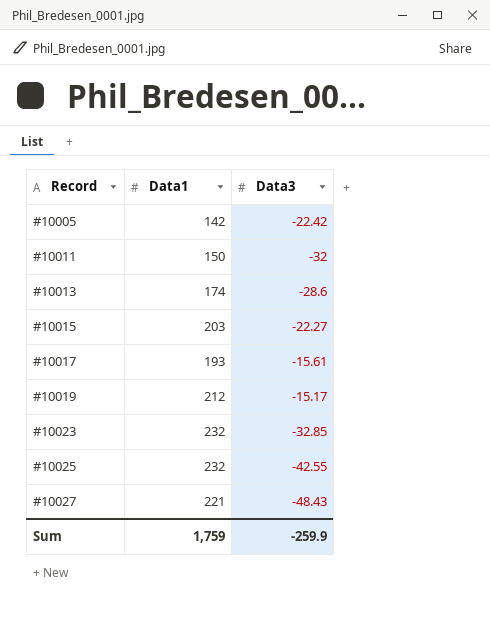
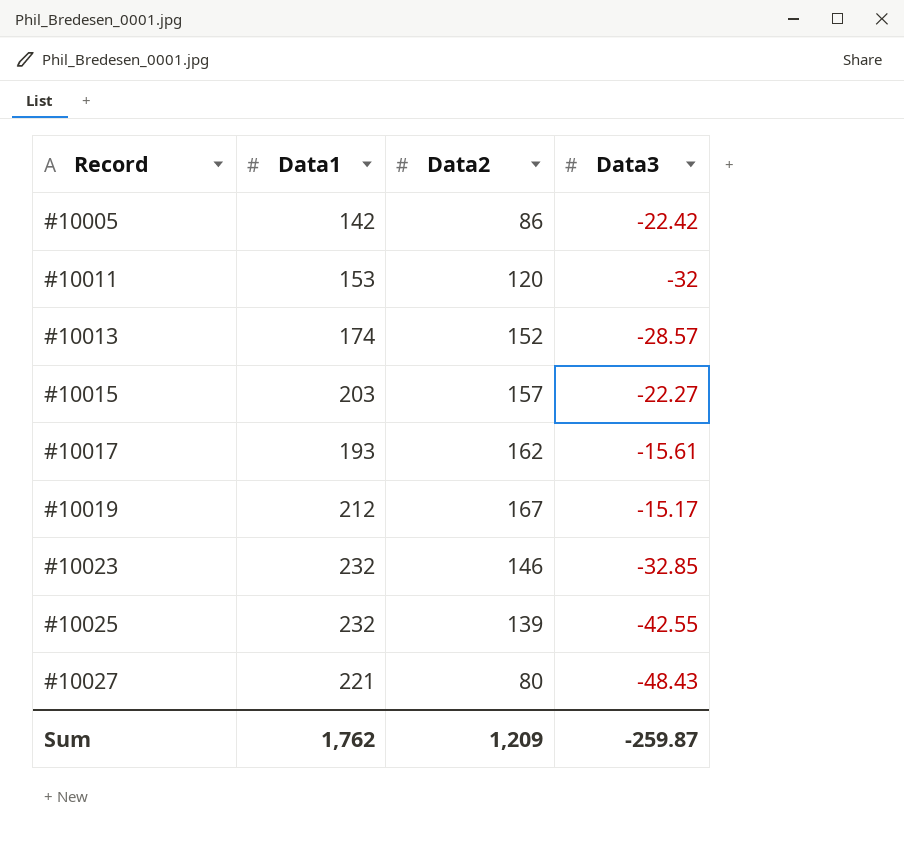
column Data2 | position: none -> 3
#10011 | Data1: 150 -> 153
#10013 | Data3: -28.6 -> -28.57
Sum | Data1: 1,759 -> 1,762
Sum | Data3: -259.9 -> -259.87

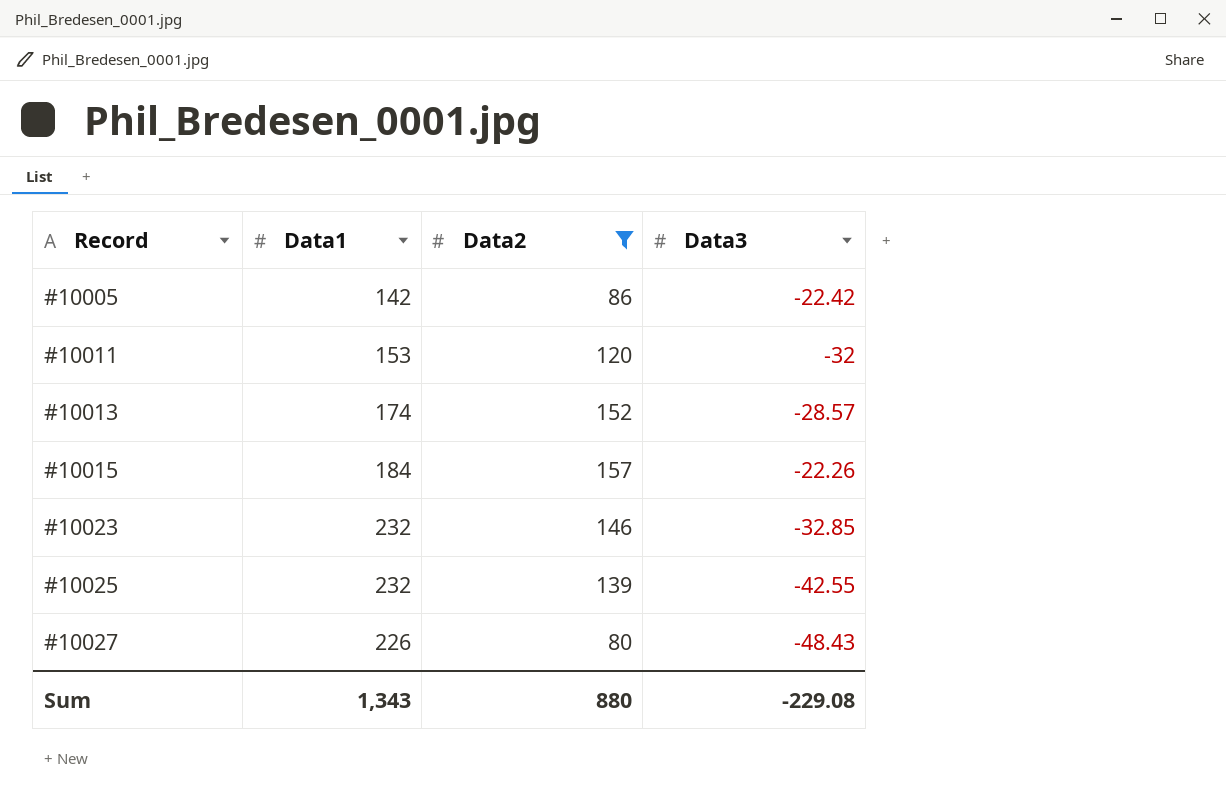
filter: none -> Data2 <= 157
#10015 | Data1: 203 -> 184
#10015 | Data3: -22.27 -> -22.26
#10027 | Data1: 221 -> 226
Sum | Data1: 1,762 -> 1,343
Sum | Data2: 1,209 -> 880
Sum | Data3: -259.87 -> -229.08

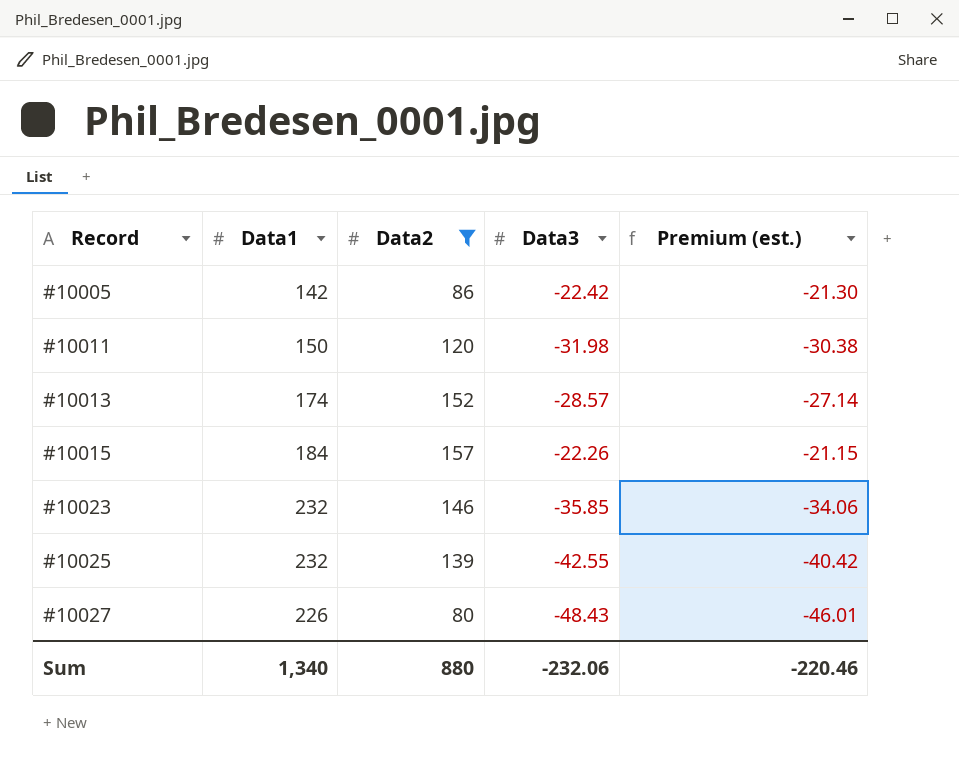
column Premium (est.) | formula: none -> [Data3] * 0.95
#10011 | Data1: 153 -> 150
#10011 | Data3: -32 -> -31.98
#10023 | Data3: -32.85 -> -35.85
Sum | Data1: 1,343 -> 1,340
Sum | Data3: -229.08 -> -232.06

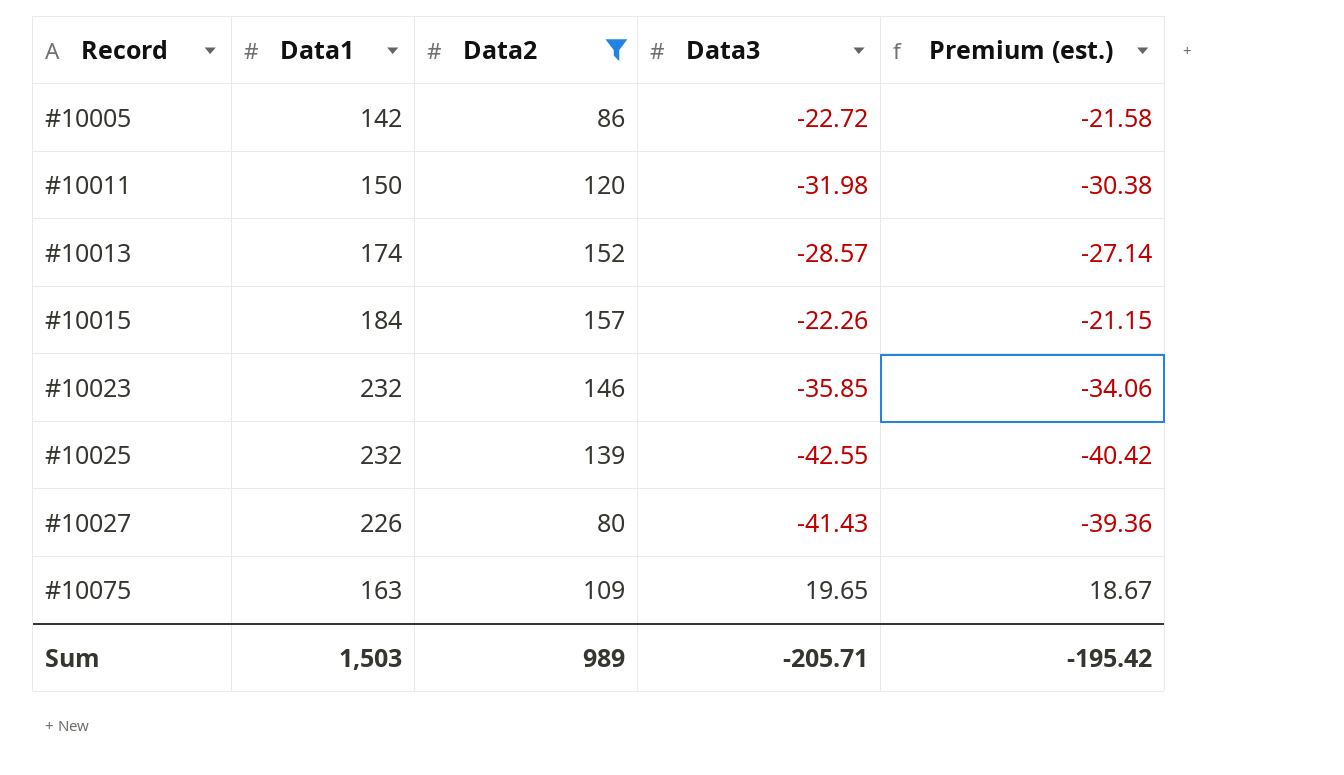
#10005 | Data3: -22.42 -> -22.72
#10005 | Premium (est.): -21.30 -> -21.58
#10027 | Data3: -48.43 -> -41.43
#10027 | Premium (est.): -46.01 -> -39.36
row #10075: none -> 163 | 109 | 19.65 | 18.67
Sum | Data1: 1,340 -> 1,503
Sum | Data2: 880 -> 989
Sum | Data3: -232.06 -> -205.71
Sum | Premium (est.): -220.46 -> -195.42

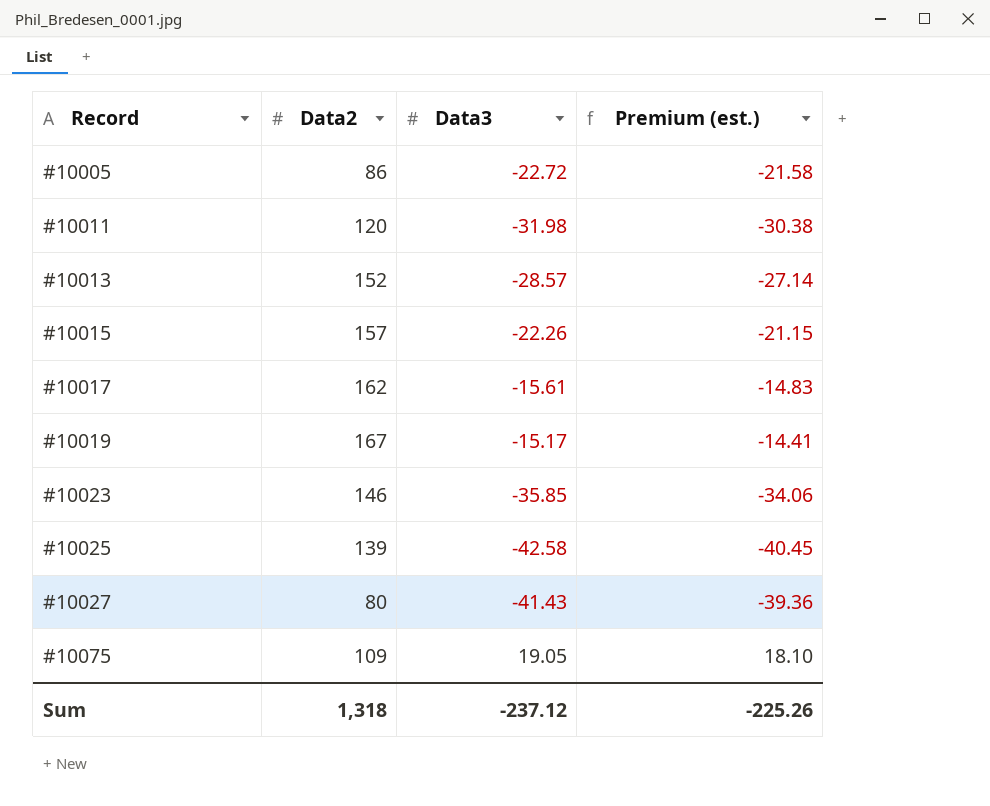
filter: Data2 <= 157 -> none
column Data1 | position: 2 -> none
#10025 | Data3: -42.55 -> -42.58
#10025 | Premium (est.): -40.42 -> -40.45
#10075 | Data3: 19.65 -> 19.05
#10075 | Premium (est.): 18.67 -> 18.10
Sum | Data2: 989 -> 1,318
Sum | Data3: -205.71 -> -237.12
Sum | Premium (est.): -195.42 -> -225.26

